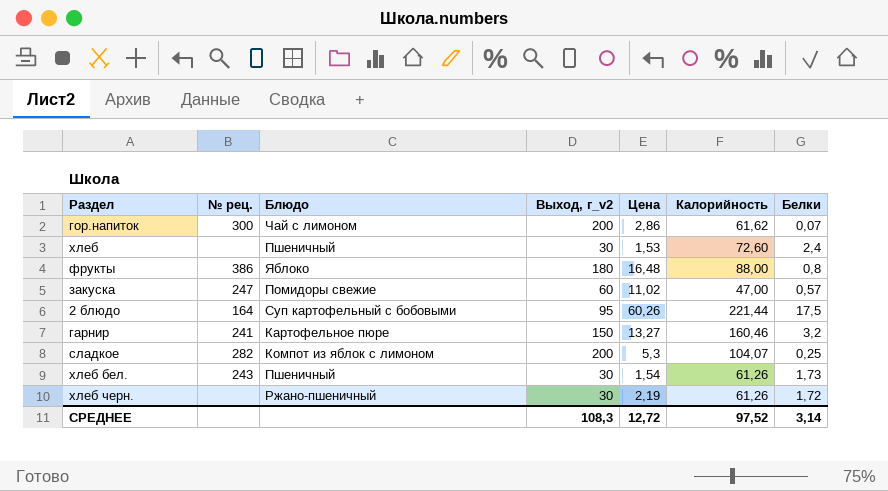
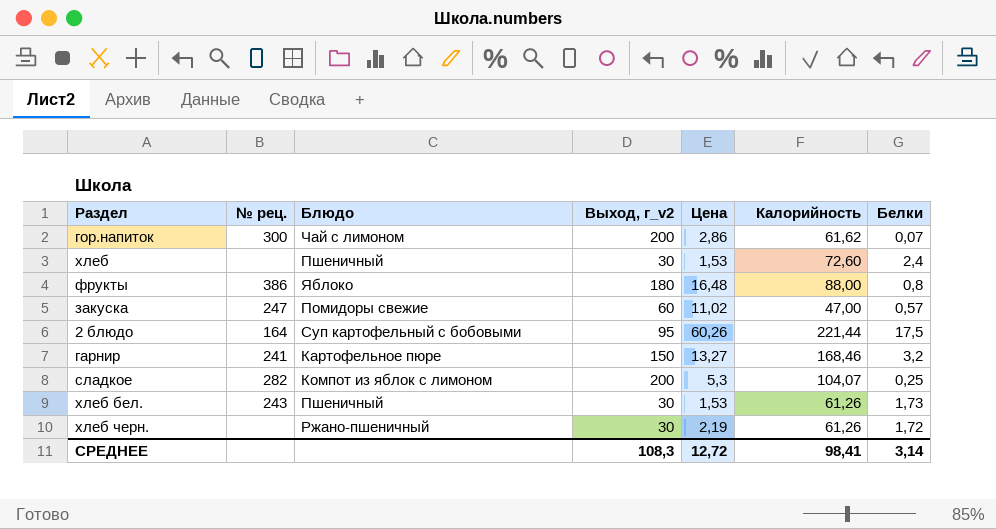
гарнир | Калорийность: 160,46 -> 168,46
хлеб бел. | Цена: 1,54 -> 1,53
СРЕДНЕЕ | Калорийность: 97,52 -> 98,41

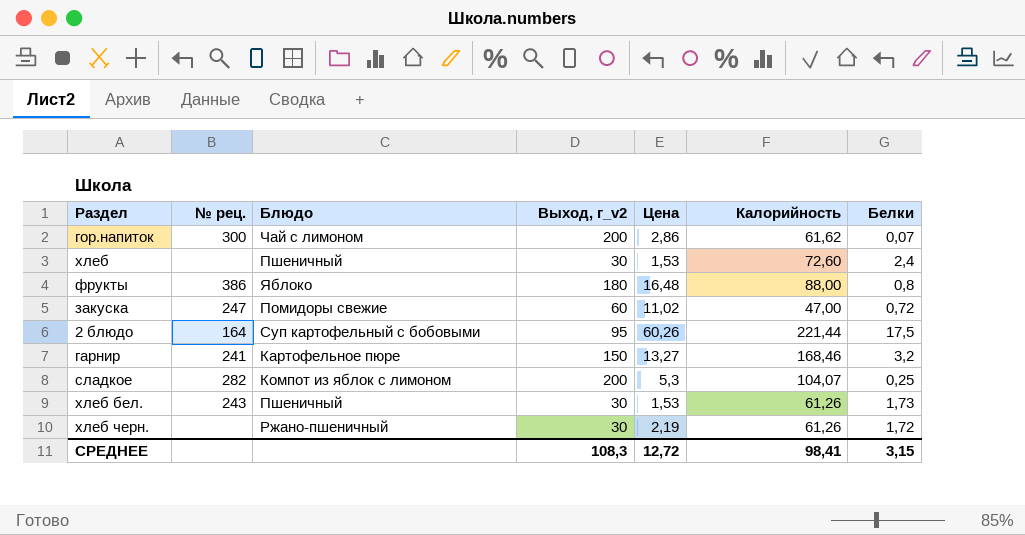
закуска | Белки: 0,57 -> 0,72
СРЕДНЕЕ | Белки: 3,14 -> 3,15

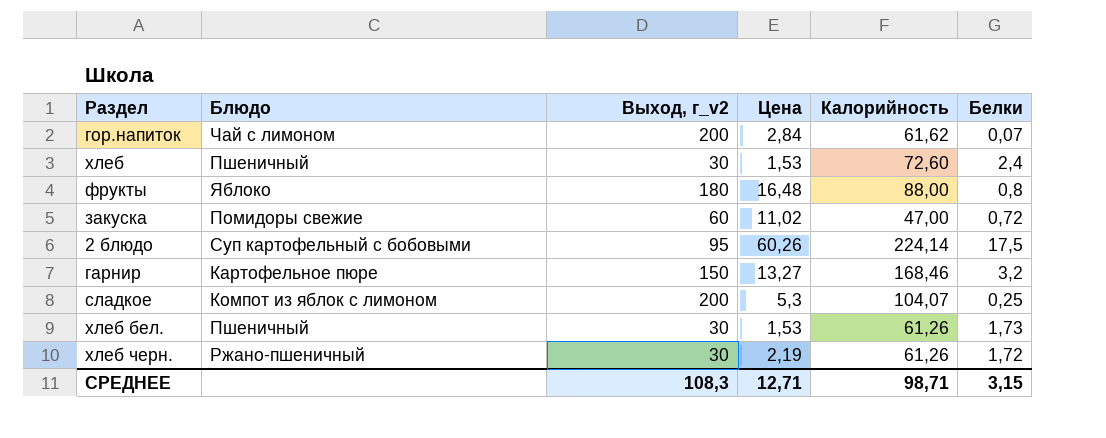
column № рец. | position: 2 -> none
гор.напиток | Цена: 2,86 -> 2,84
2 блюдо | Калорийность: 221,44 -> 224,14
СРЕДНЕЕ | Цена: 12,72 -> 12,71
СРЕДНЕЕ | Калорийность: 98,41 -> 98,71

